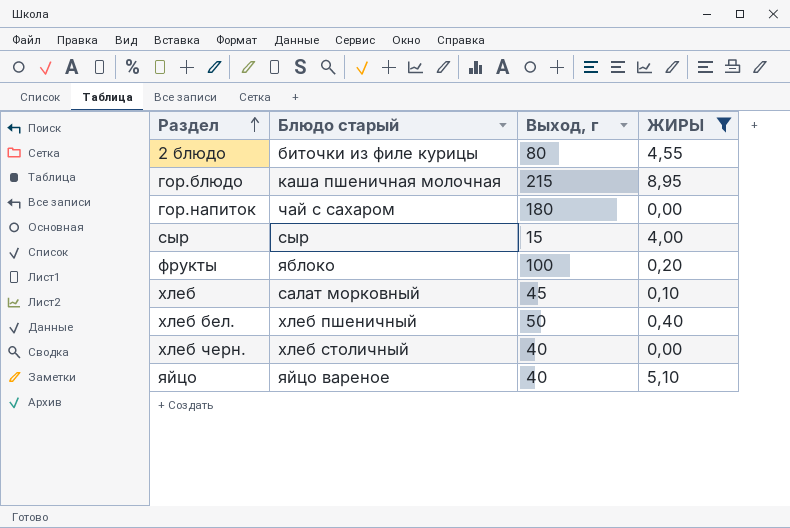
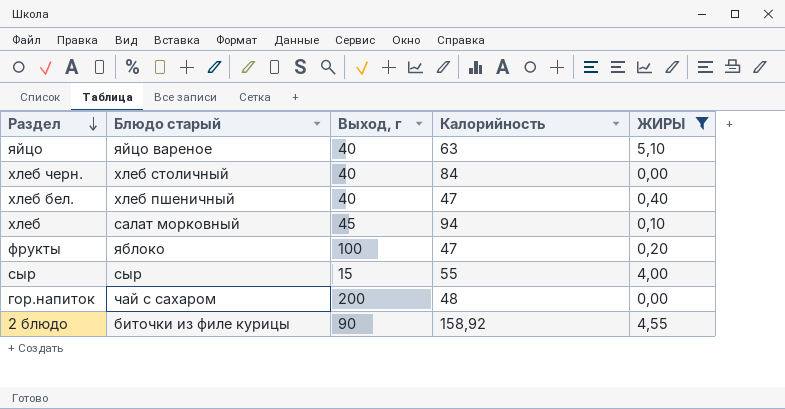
row order: Раздел ascending -> Раздел descending
column Калорийность | position: none -> 4
row гор.блюдо: каша пшеничная молочная | 215 | 8,95 -> none
хлеб бел. | Выход, г: 50 -> 40
гор.напиток | Выход, г: 180 -> 200
2 блюдо | Выход, г: 80 -> 90

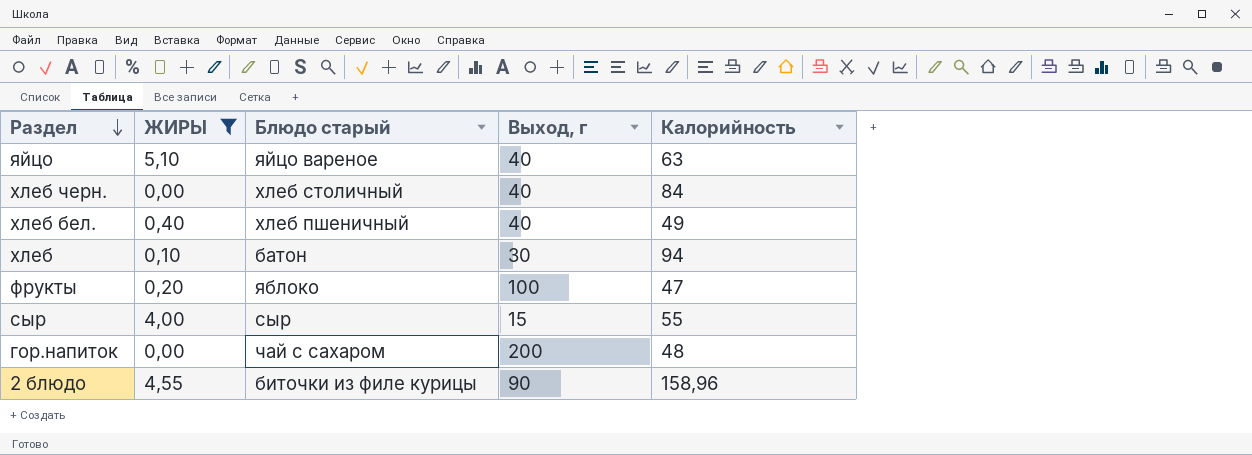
column ЖИРЫ | position: 5 -> 2
хлеб бел. | Калорийность: 47 -> 49
хлеб | Блюдо старый: салат морковный -> батон
хлеб | Выход, г: 45 -> 30
2 блюдо | Калорийность: 158,92 -> 158,96

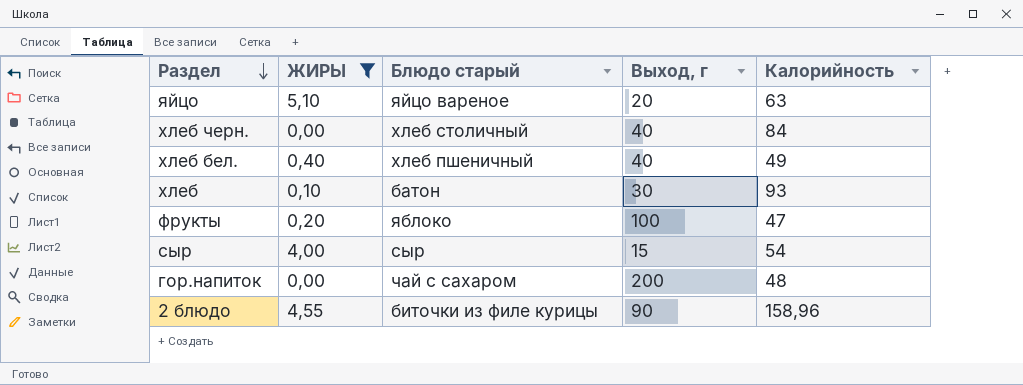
яйцо | Выход, г: 40 -> 20
хлеб | Калорийность: 94 -> 93
сыр | Калорийность: 55 -> 54

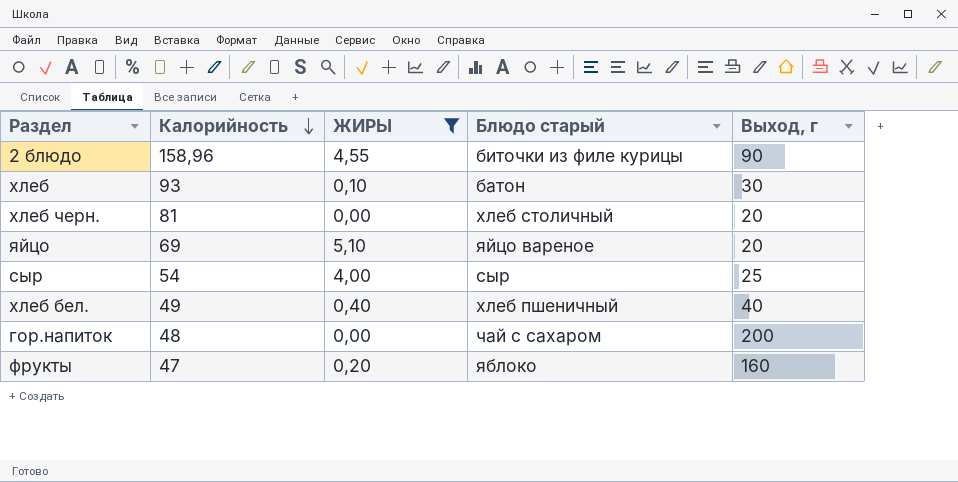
row order: Раздел descending -> Калорийность descending
column Калорийность | position: 5 -> 2
хлеб черн. | Калорийность: 84 -> 81
хлеб черн. | Выход, г: 40 -> 20
яйцо | Калорийность: 63 -> 69
сыр | Выход, г: 15 -> 25
фрукты | Выход, г: 100 -> 160

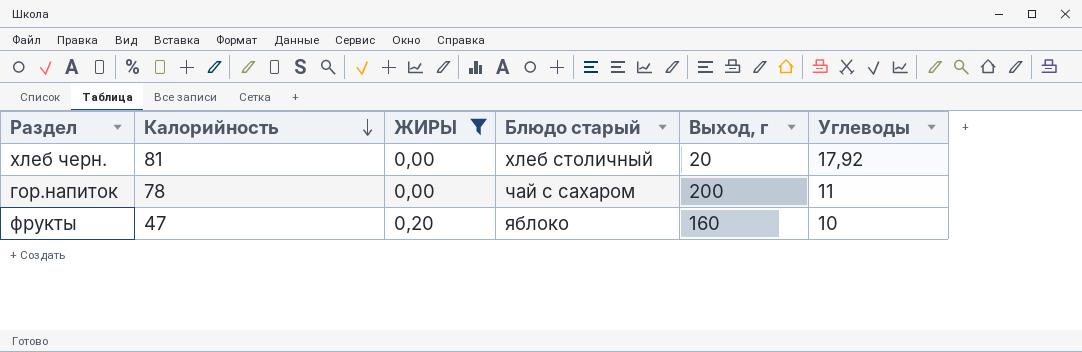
column Углеводы | position: none -> 6
row 2 блюдо: 158,96 | 4,55 | биточки из филе курицы | 90 -> none
row хлеб: 93 | 0,10 | батон | 30 -> none
row яйцо: 69 | 5,10 | яйцо вареное | 20 -> none
row сыр: 54 | 4,00 | сыр | 25 -> none
row хлеб бел.: 49 | 0,40 | хлеб пшеничный | 40 -> none
гор.напиток | Калорийность: 48 -> 78

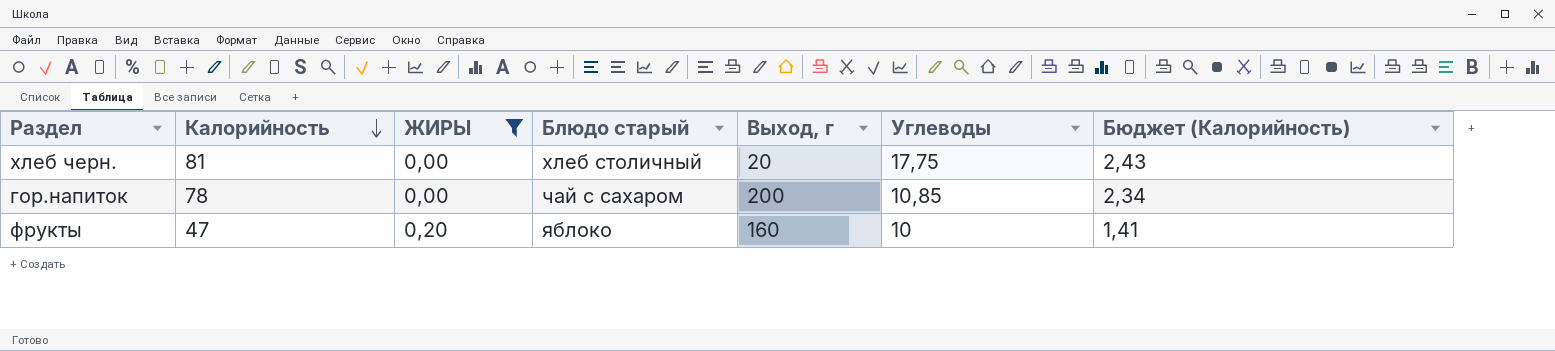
column Бюджет (Калорийность) | formula: none -> [Калорийность] * 0,03
хлеб черн. | Углеводы: 17,92 -> 17,75
гор.напиток | Углеводы: 11 -> 10,85

